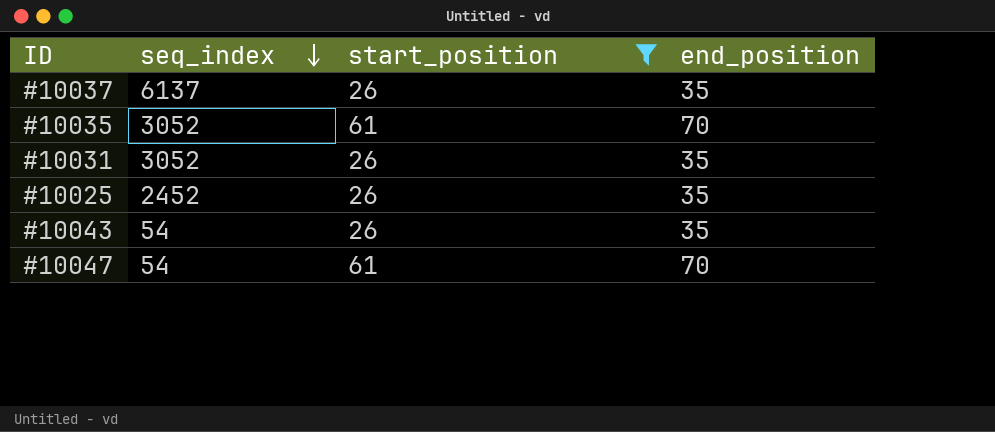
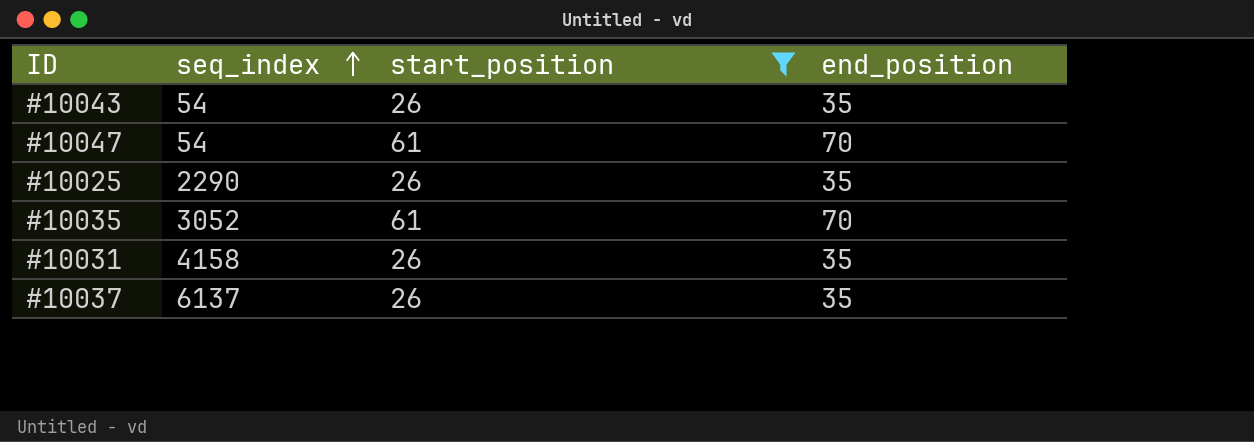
row order: seq_index descending -> seq_index ascending
#10025 | seq_index: 2452 -> 2290
#10031 | seq_index: 3052 -> 4158

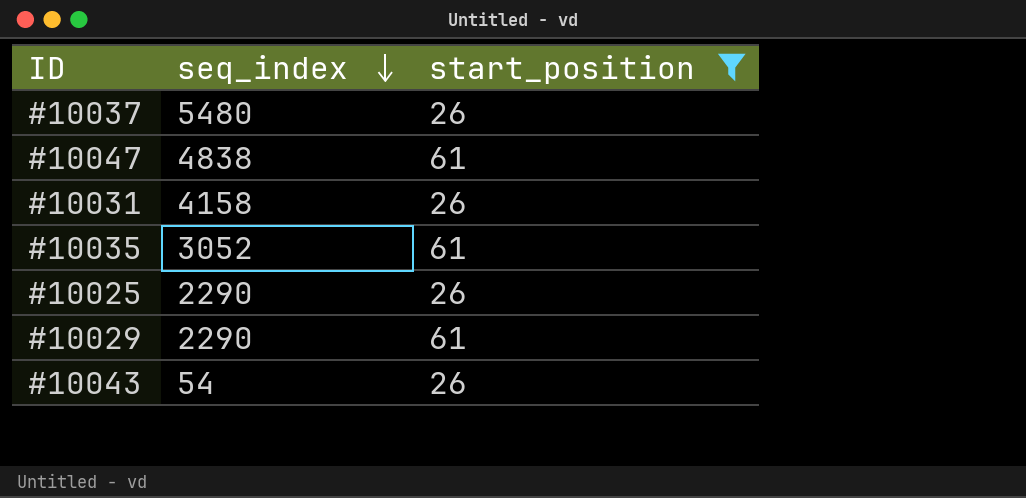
row order: seq_index ascending -> seq_index descending
column end_position | position: 4 -> none
#10037 | seq_index: 6137 -> 5480
#10047 | seq_index: 54 -> 4838
row #10029: none -> 2290 | 61

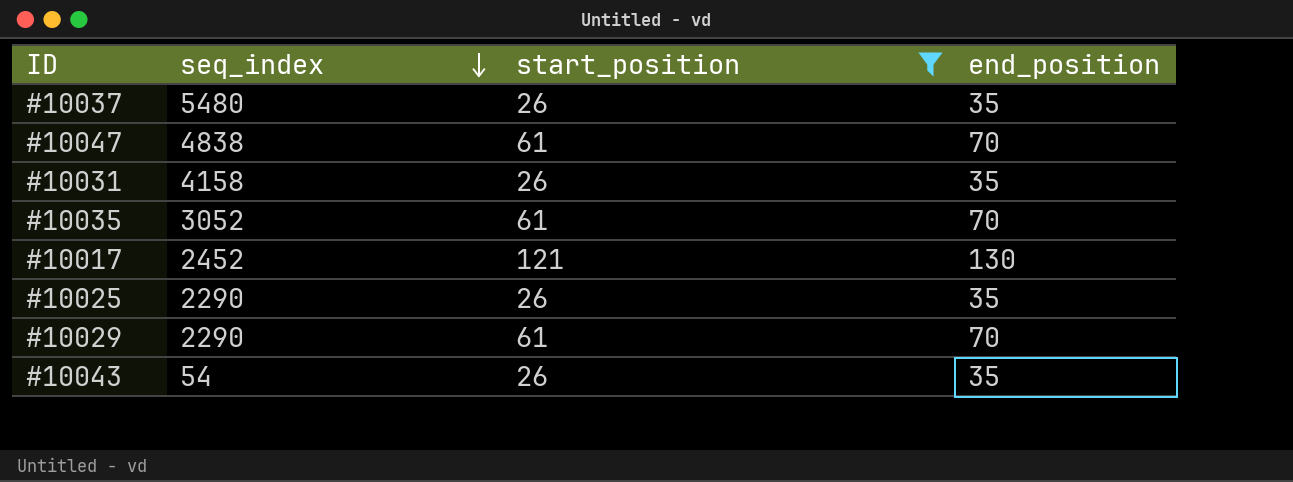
column end_position | position: none -> 4
row #10017: none -> 2452 | 121 | 130

